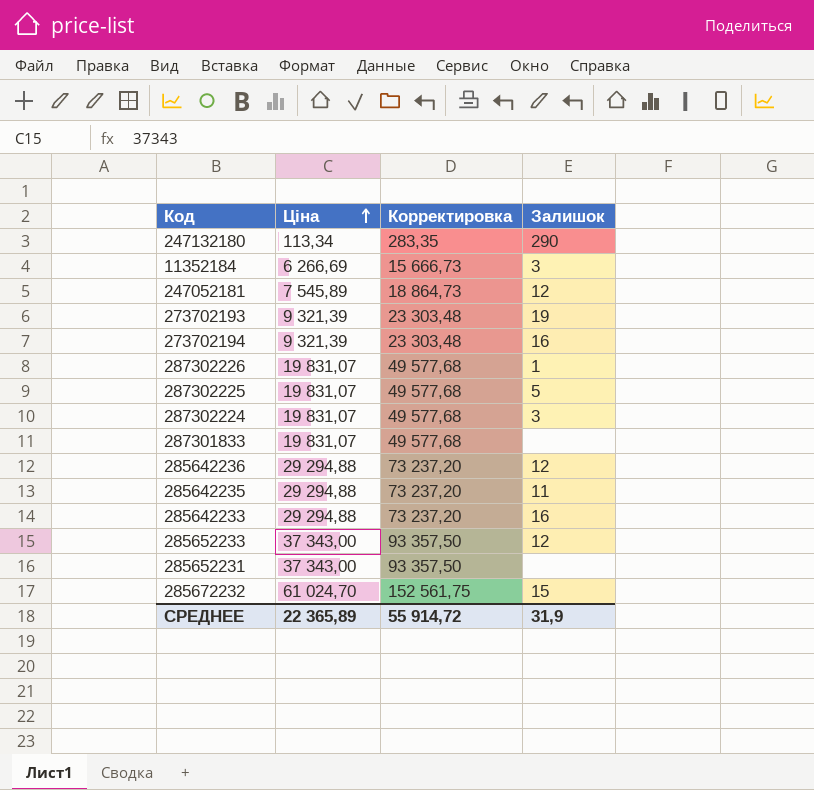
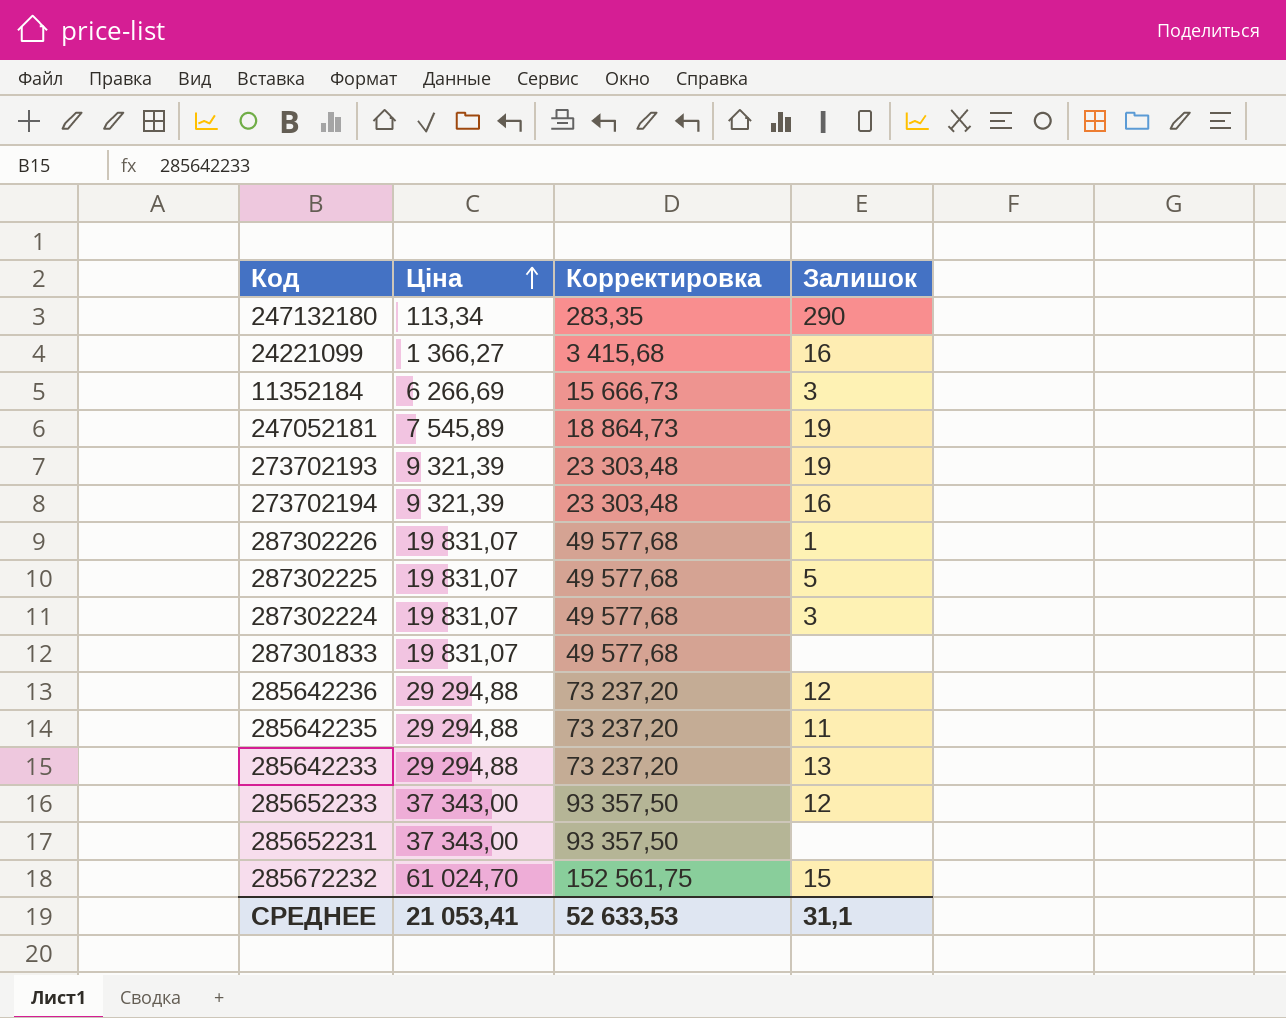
row 24221099: none -> 1 366,27 | 3 415,68 | 16
247052181 | Залишок: 12 -> 19
285642233 | Залишок: 16 -> 13
СРЕДНЕЕ | Ціна: 22 365,89 -> 21 053,41
СРЕДНЕЕ | Корректировка: 55 914,72 -> 52 633,53
СРЕДНЕЕ | Залишок: 31,9 -> 31,1

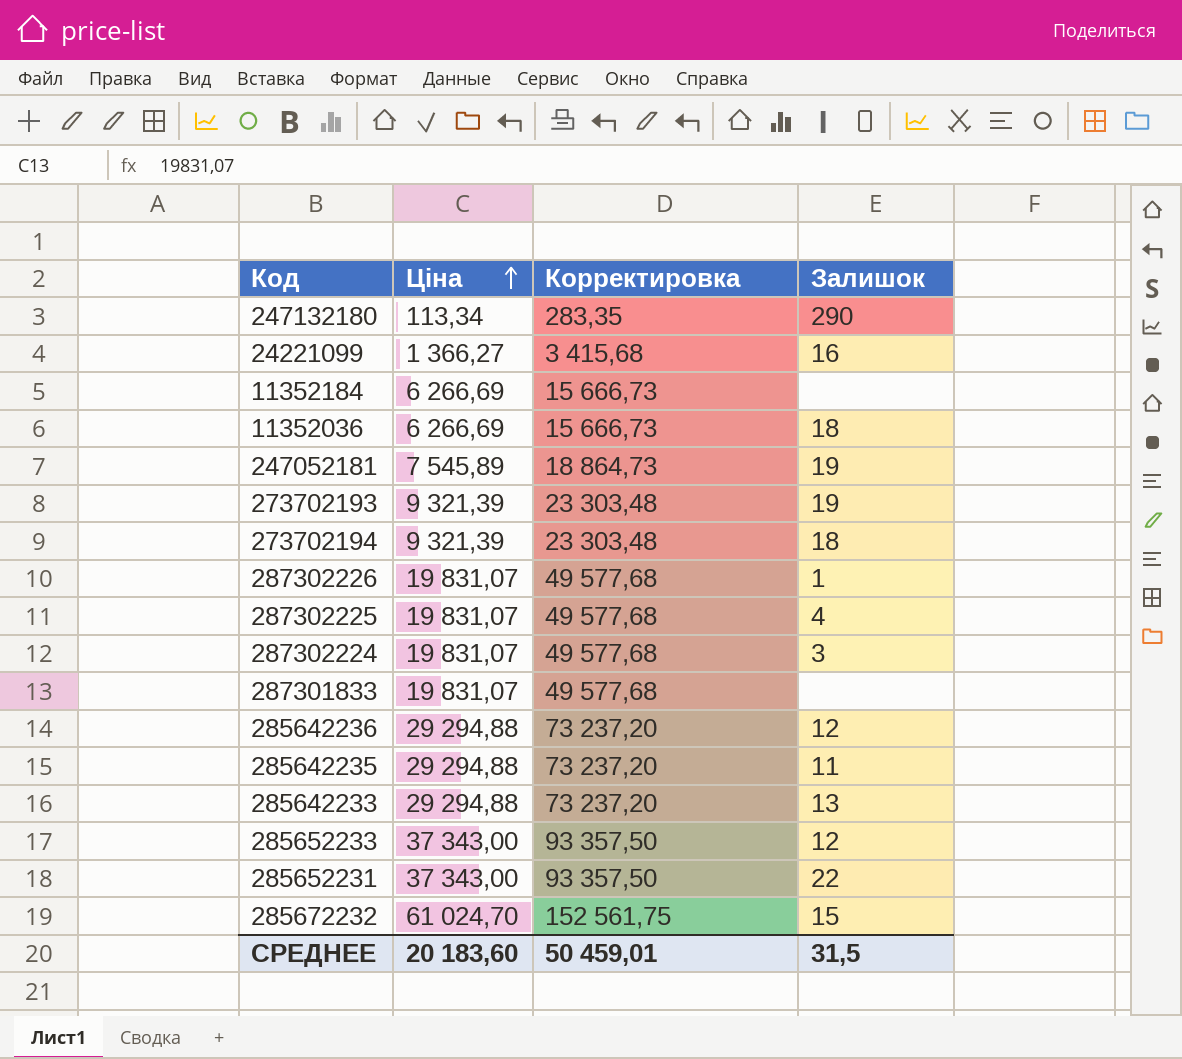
11352184 | Залишок: 3 -> none
row 11352036: none -> 6 266,69 | 15 666,73 | 18
273702194 | Залишок: 16 -> 18
287302225 | Залишок: 5 -> 4
285652231 | Залишок: none -> 22
СРЕДНЕЕ | Ціна: 21 053,41 -> 20 183,60
СРЕДНЕЕ | Корректировка: 52 633,53 -> 50 459,01
СРЕДНЕЕ | Залишок: 31,1 -> 31,5

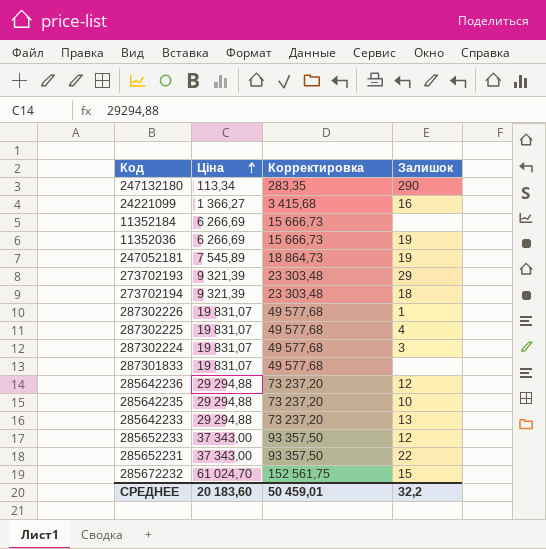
11352036 | Залишок: 18 -> 19
273702193 | Залишок: 19 -> 29
285642235 | Залишок: 11 -> 10
СРЕДНЕЕ | Залишок: 31,5 -> 32,2

